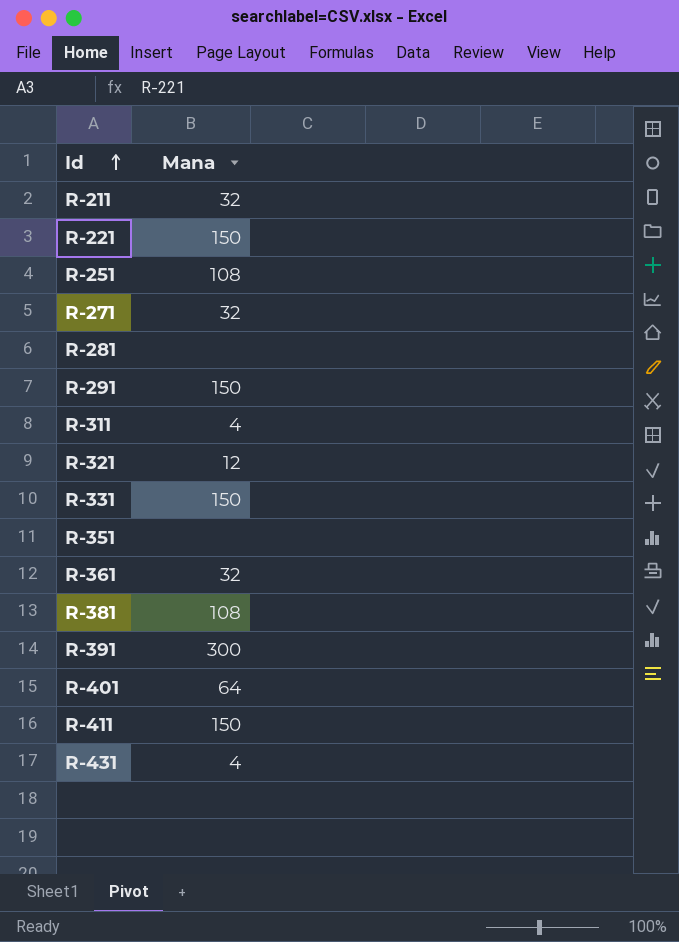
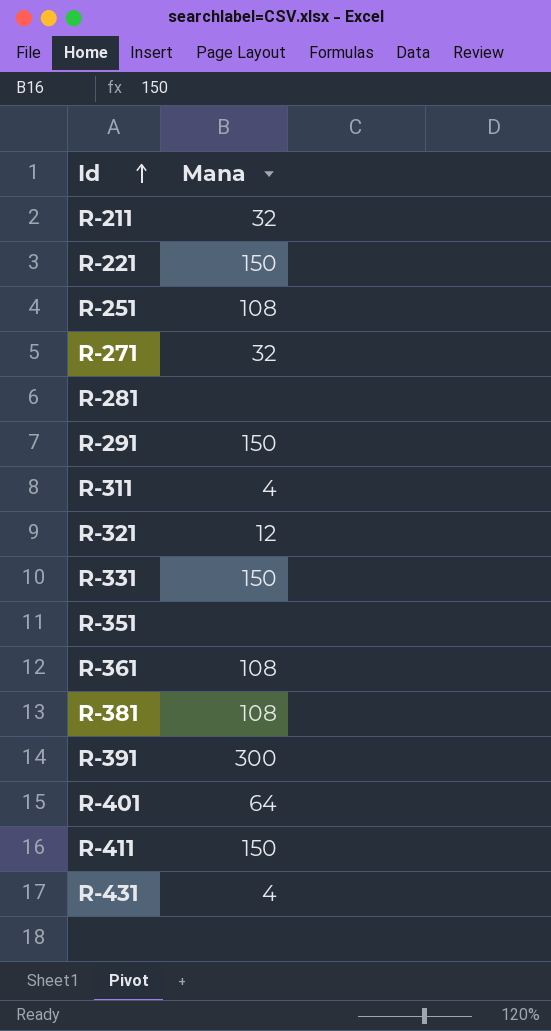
R-361 | Mana: 32 -> 108

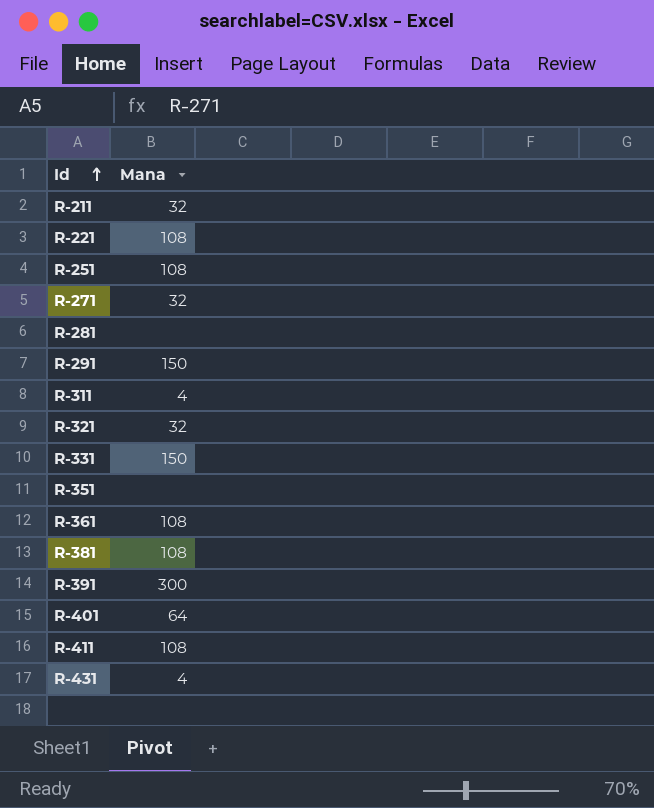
R-221 | Mana: 150 -> 108
R-321 | Mana: 12 -> 32
R-411 | Mana: 150 -> 108

